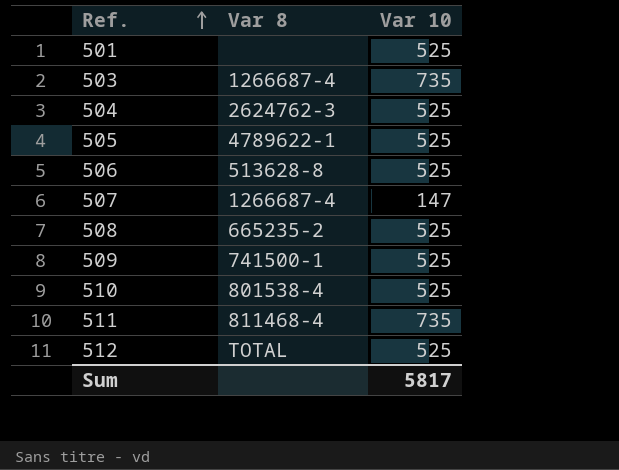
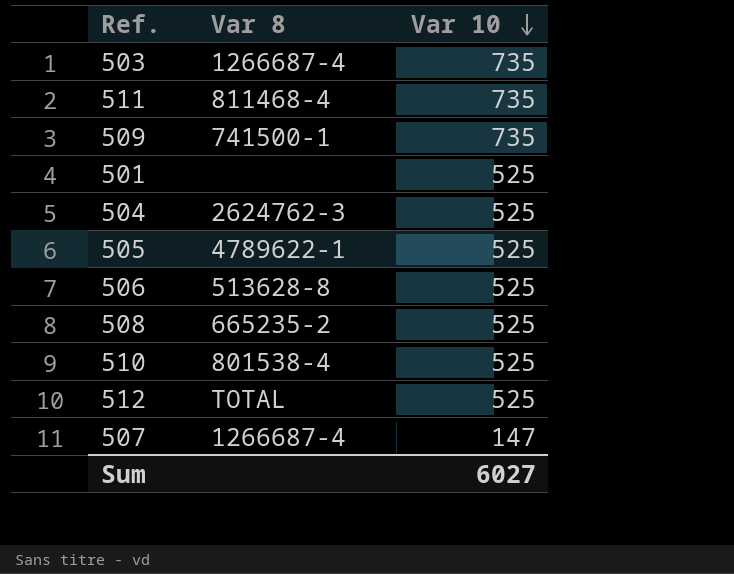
row order: Ref. ascending -> Var 10 descending
509 | Var 10: 525 -> 735
Sum | Var 10: 5817 -> 6027

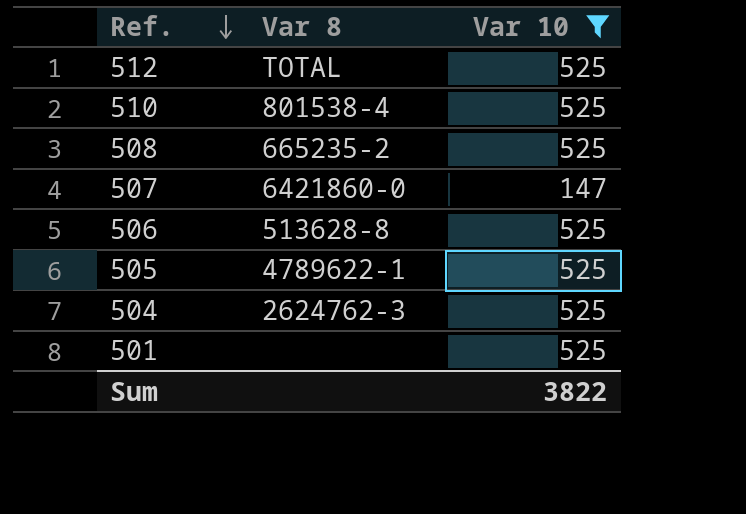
filter: none -> Var 10 != 735
row order: Var 10 descending -> Ref. descending
507 | Var 8: 1266687-4 -> 6421860-0
Sum | Var 10: 6027 -> 3822

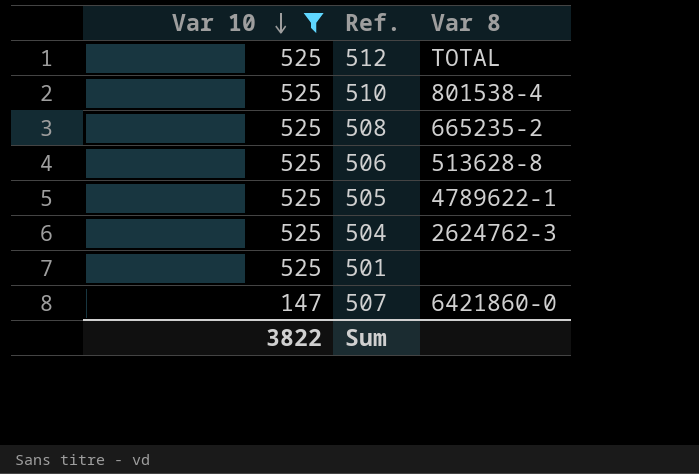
row order: Ref. descending -> Var 10 descending
column Var 10 | position: 3 -> 1

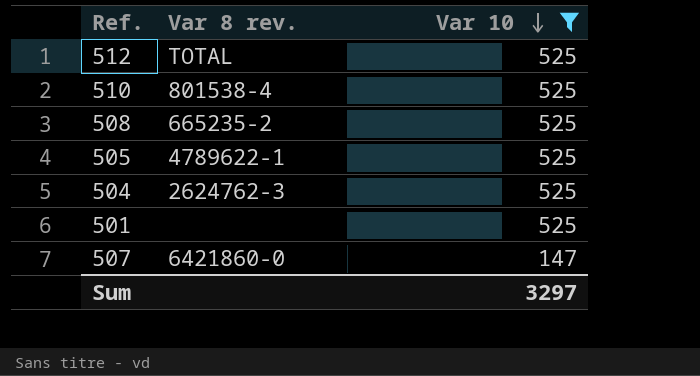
column name: Var 8 -> Var 8 rev.
column Var 10 | position: 1 -> 3
row 506: 525 | 513628-8 -> none
Sum | Var 10: 3822 -> 3297

